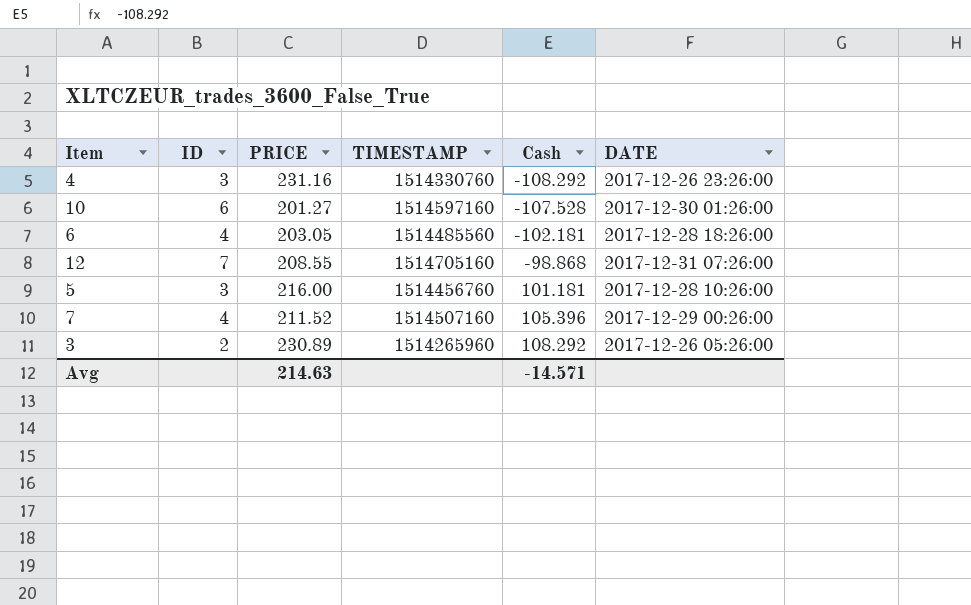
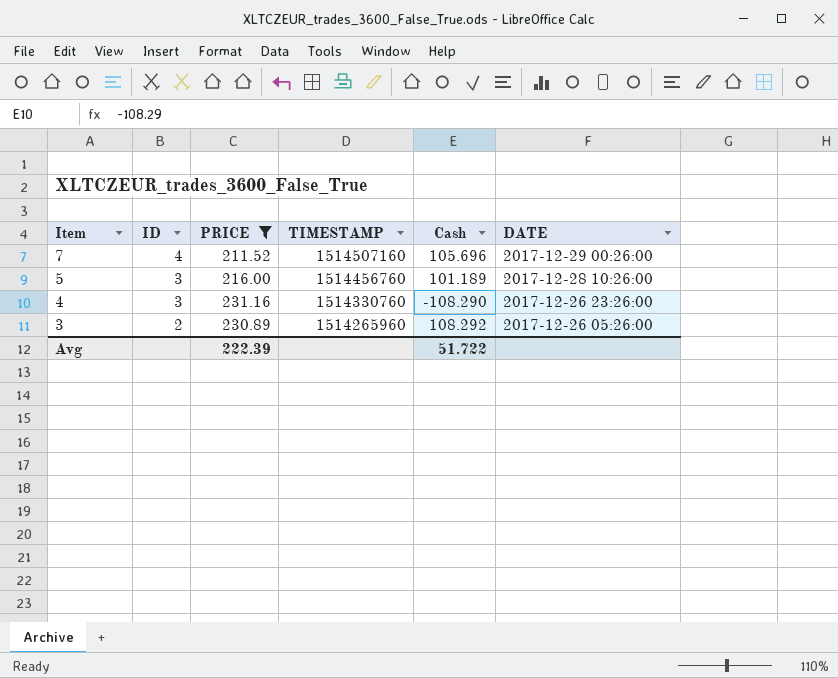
filter: none -> PRICE >= 211.52
row order: Cash ascending -> Item descending
7 | Cash: 105.396 -> 105.696
5 | Cash: 101.181 -> 101.189
4 | Cash: -108.292 -> -108.290
Avg | PRICE: 214.63 -> 222.39
Avg | Cash: -14.571 -> 51.722

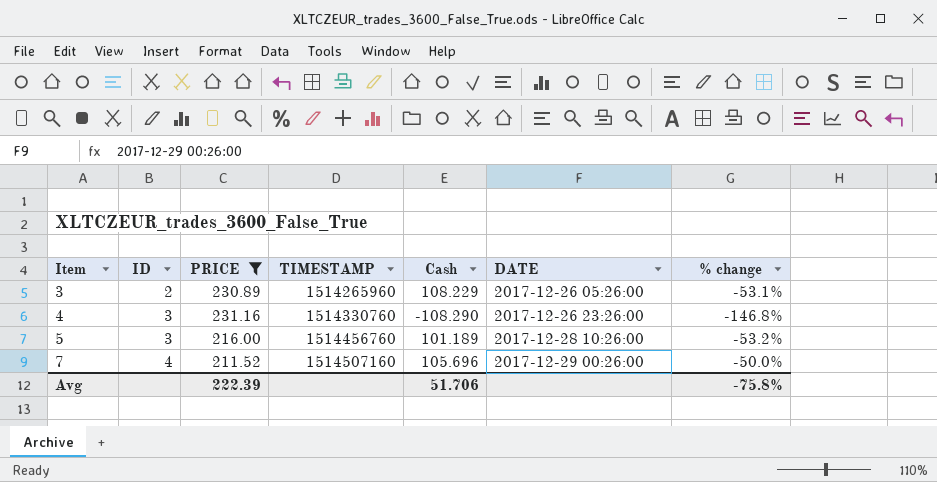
row order: Item descending -> Item ascending
column % change | formula: none -> ([Cash] - [PRICE]) / [PRICE]
3 | Cash: 108.292 -> 108.229
Avg | Cash: 51.722 -> 51.706

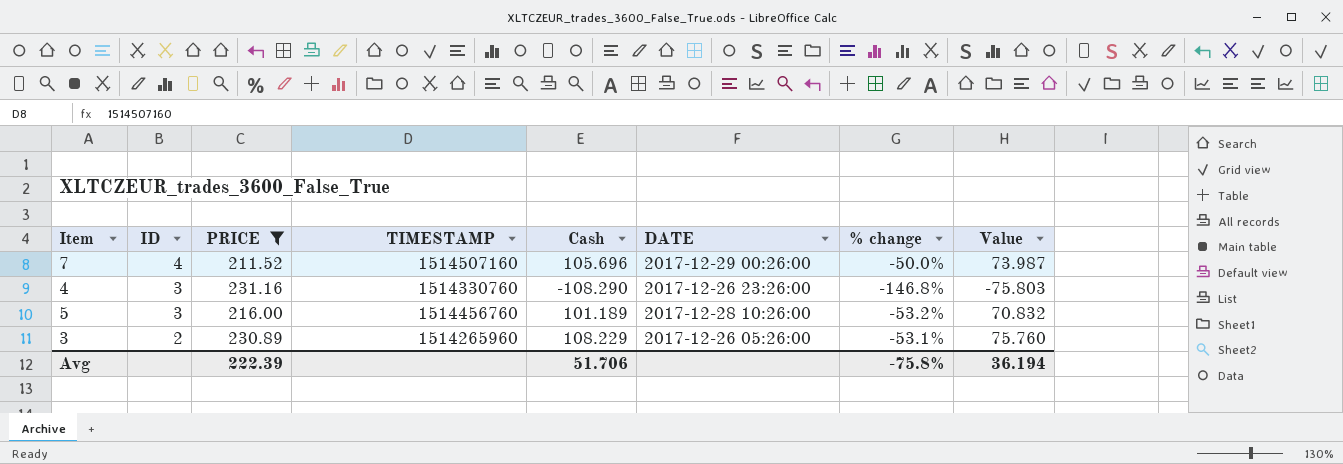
row order: Item ascending -> ID descending
column Value | formula: none -> [Cash] * 0.7

